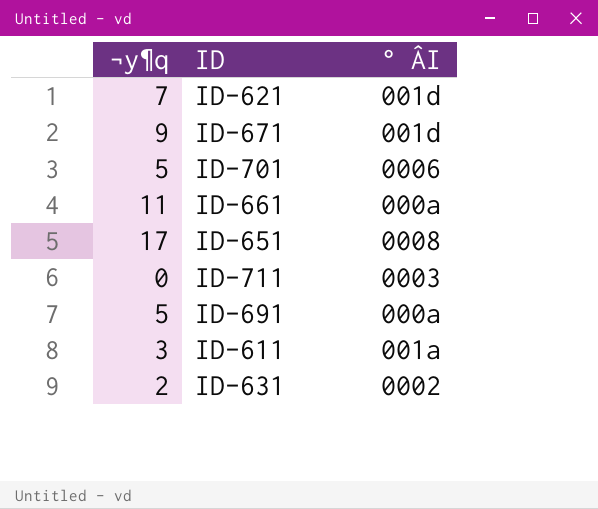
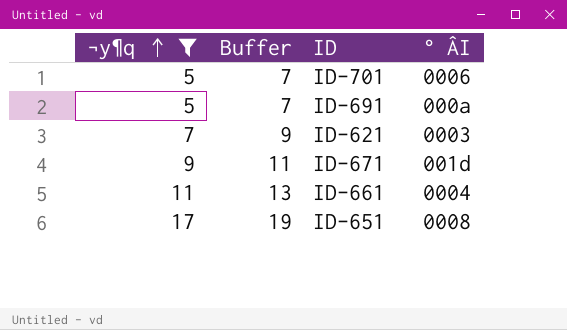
filter: none -> ¬y¶q >= 5
row order: none -> ¬y¶q ascending
column Buffer | formula: none -> [¬y¶q] + 2
ID-621 | ° ÂI: 001d -> 0003
ID-661 | ° ÂI: 000a -> 0004

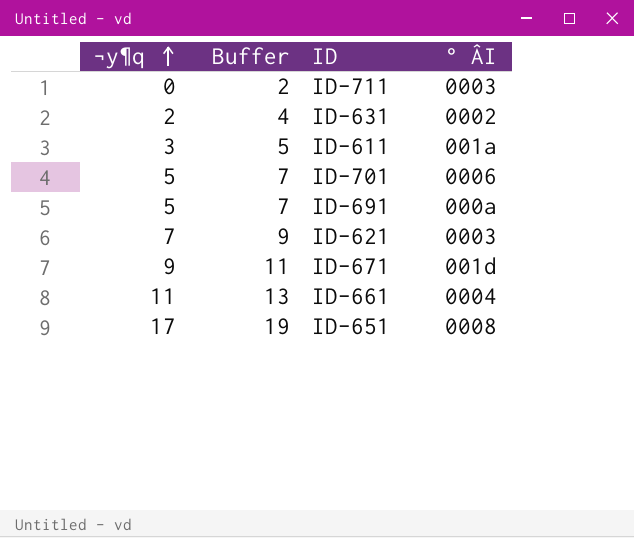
filter: ¬y¶q >= 5 -> none

